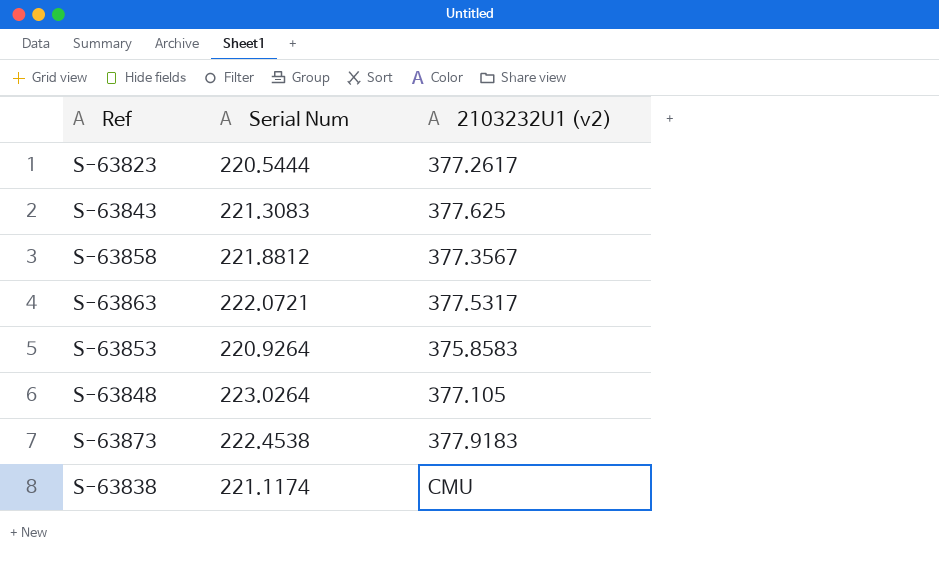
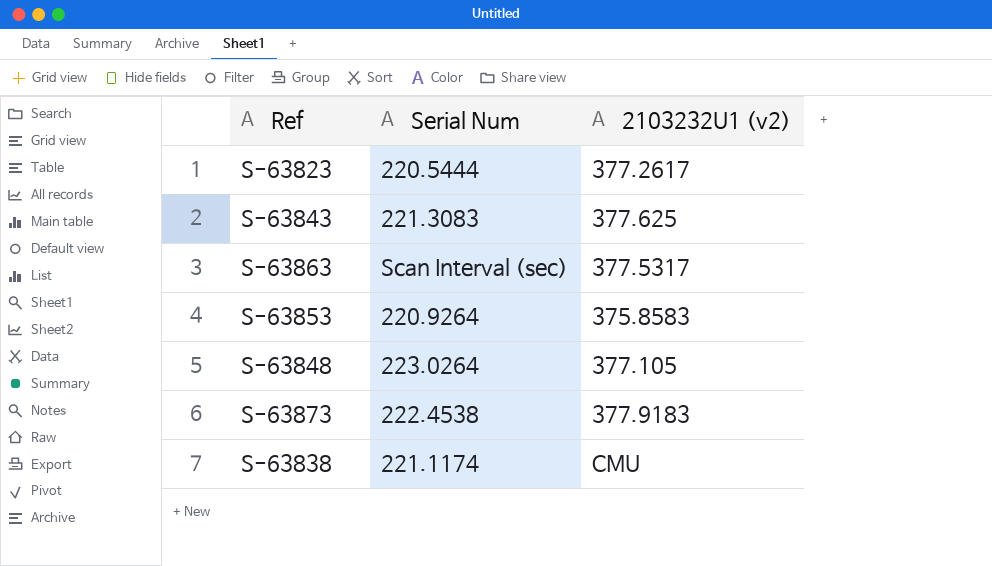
row S-63858: 221.8812 | 377.3567 -> none
S-63863 | Serial Num: 222.0721 -> Scan Interval (sec)

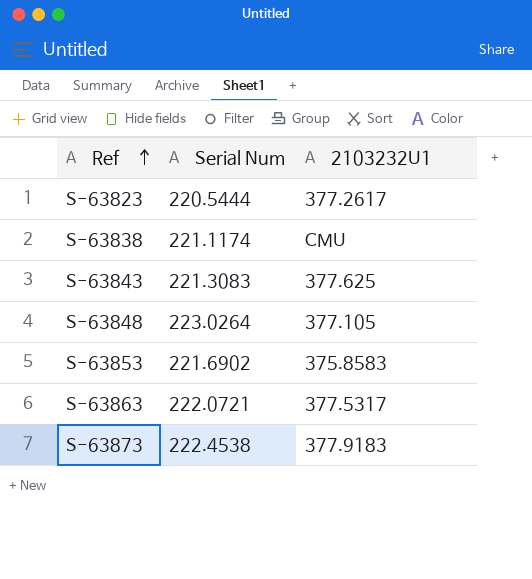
row order: none -> Ref ascending
column name: 2103232U1 (v2) -> 2103232U1
S-63853 | Serial Num: 220.9264 -> 221.6902
S-63863 | Serial Num: Scan Interval (sec) -> 222.0721

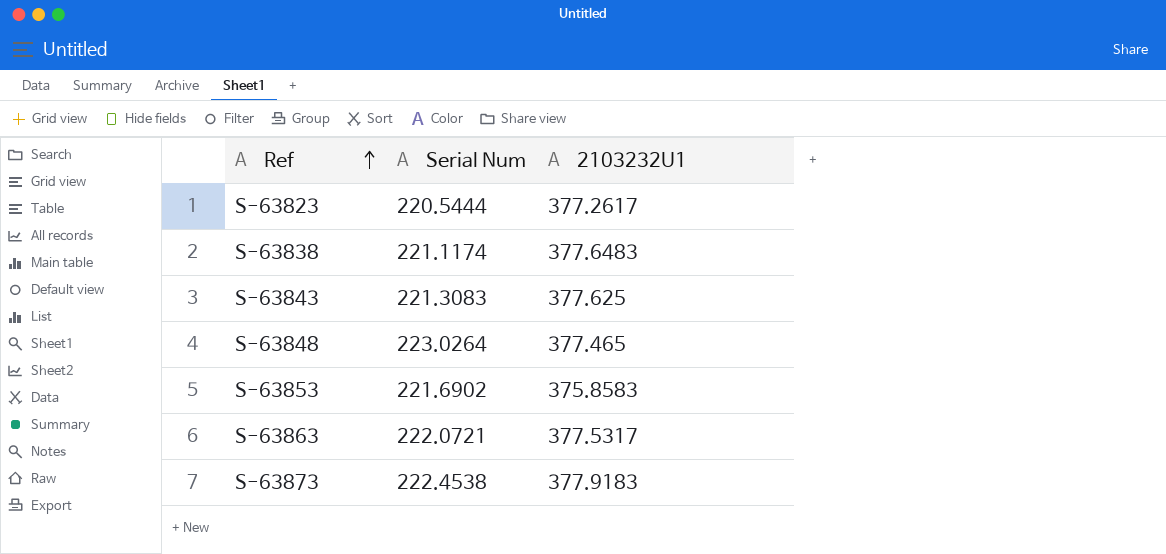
S-63838 | 2103232U1: CMU -> 377.6483
S-63848 | 2103232U1: 377.105 -> 377.465

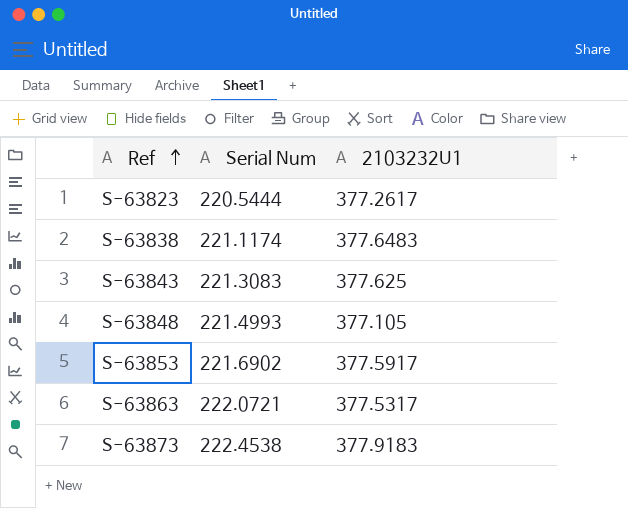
S-63848 | Serial Num: 223.0264 -> 221.4993
S-63848 | 2103232U1: 377.465 -> 377.105
S-63853 | 2103232U1: 375.8583 -> 377.5917

